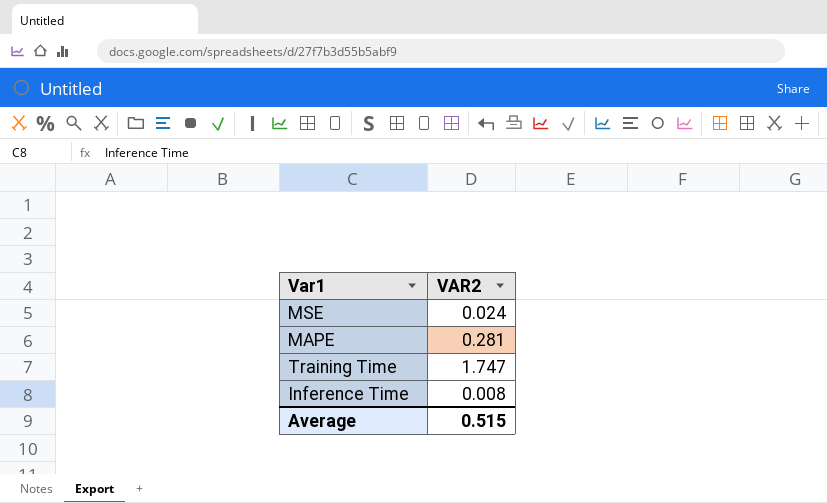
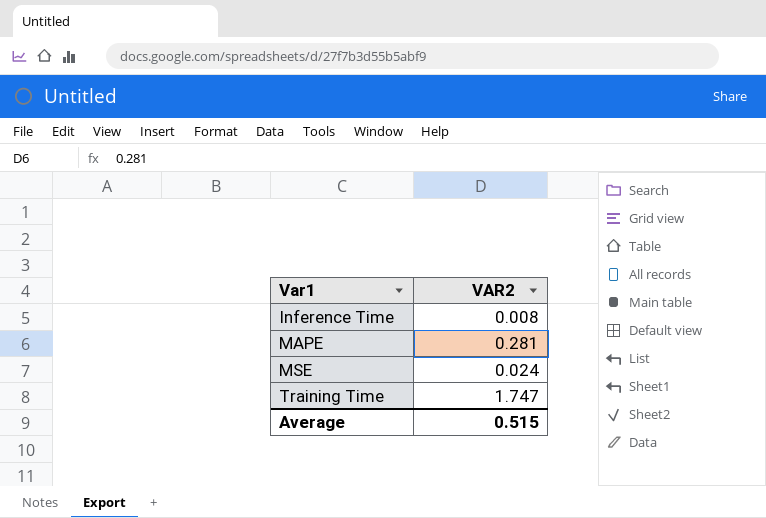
row order: none -> Var1 ascending

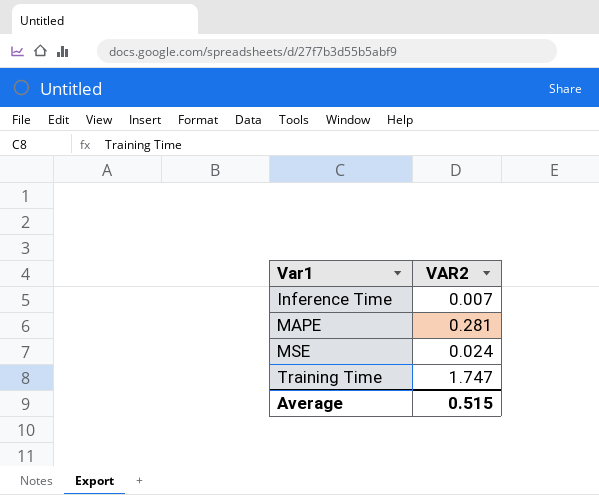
Inference Time | VAR2: 0.008 -> 0.007

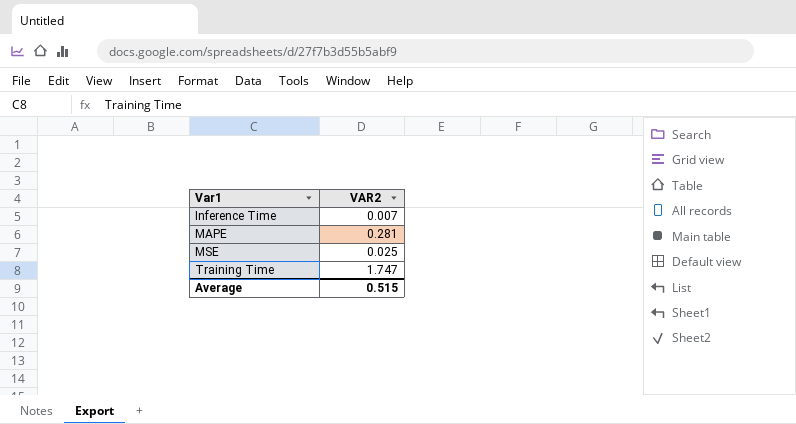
MSE | VAR2: 0.024 -> 0.025

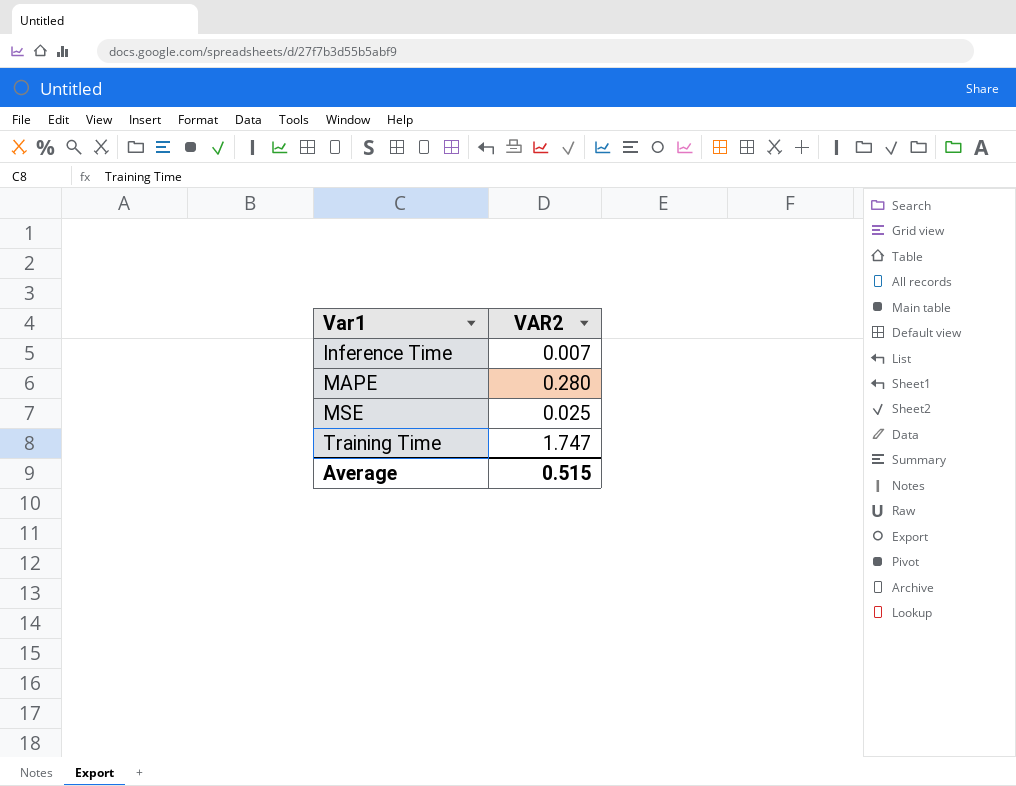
MAPE | VAR2: 0.281 -> 0.280

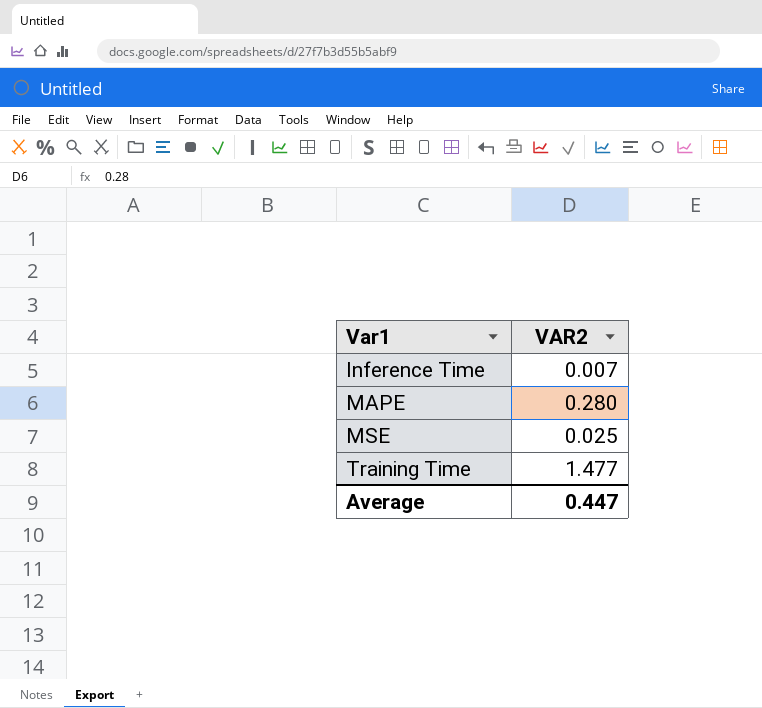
Training Time | VAR2: 1.747 -> 1.477
Average | VAR2: 0.515 -> 0.447

